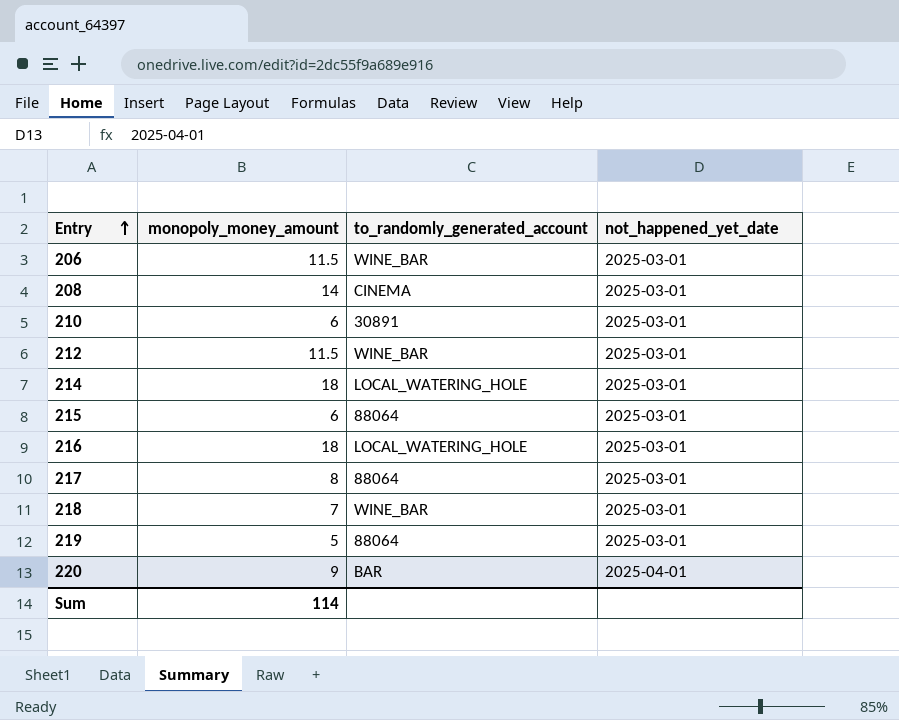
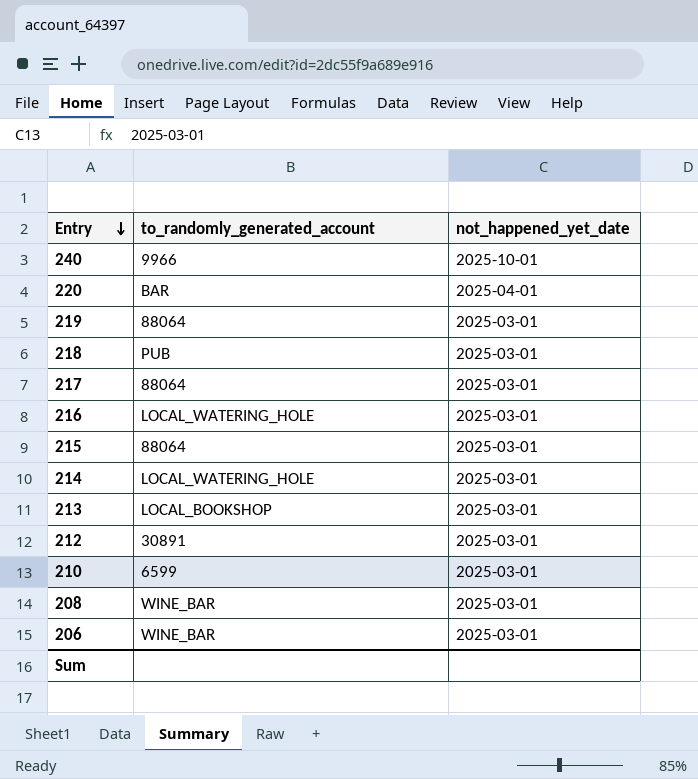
row order: Entry ascending -> Entry descending
column monopoly_money_amount | position: 2 -> none
row 240: none -> 9966 | 2025-10-01
218 | to_randomly_generated_account: WINE_BAR -> PUB
row 213: none -> LOCAL_BOOKSHOP | 2025-03-01
212 | to_randomly_generated_account: WINE_BAR -> 30891
210 | to_randomly_generated_account: 30891 -> 6599
208 | to_randomly_generated_account: CINEMA -> WINE_BAR

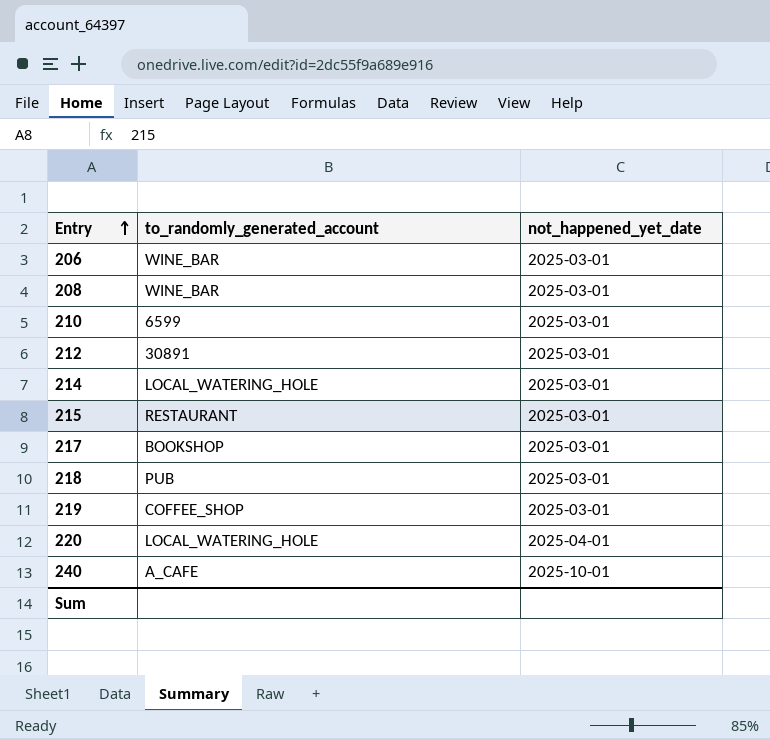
row order: Entry descending -> Entry ascending
row 216: LOCAL_WATERING_HOLE | 2025-03-01 -> none
row 213: LOCAL_BOOKSHOP | 2025-03-01 -> none
215 | to_randomly_generated_account: 88064 -> RESTAURANT
217 | to_randomly_generated_account: 88064 -> BOOKSHOP
219 | to_randomly_generated_account: 88064 -> COFFEE_SHOP
220 | to_randomly_generated_account: BAR -> LOCAL_WATERING_HOLE
240 | to_randomly_generated_account: 9966 -> A_CAFE

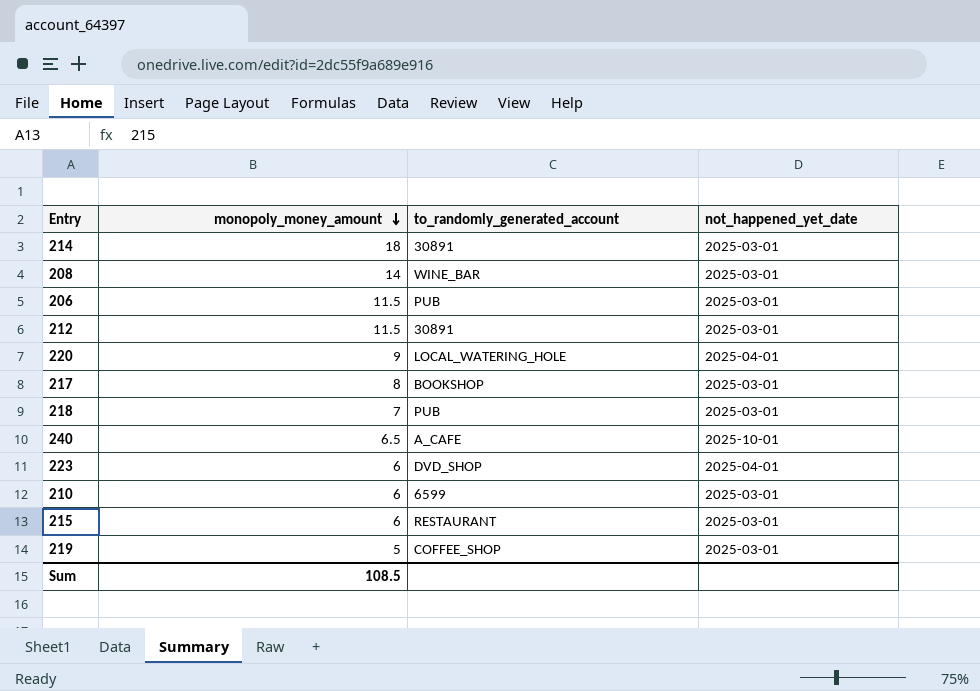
row order: Entry ascending -> monopoly_money_amount descending
column monopoly_money_amount | position: none -> 2
214 | to_randomly_generated_account: LOCAL_WATERING_HOLE -> 30891
206 | to_randomly_generated_account: WINE_BAR -> PUB
row 223: none -> 6 | DVD_SHOP | 2025-04-01

